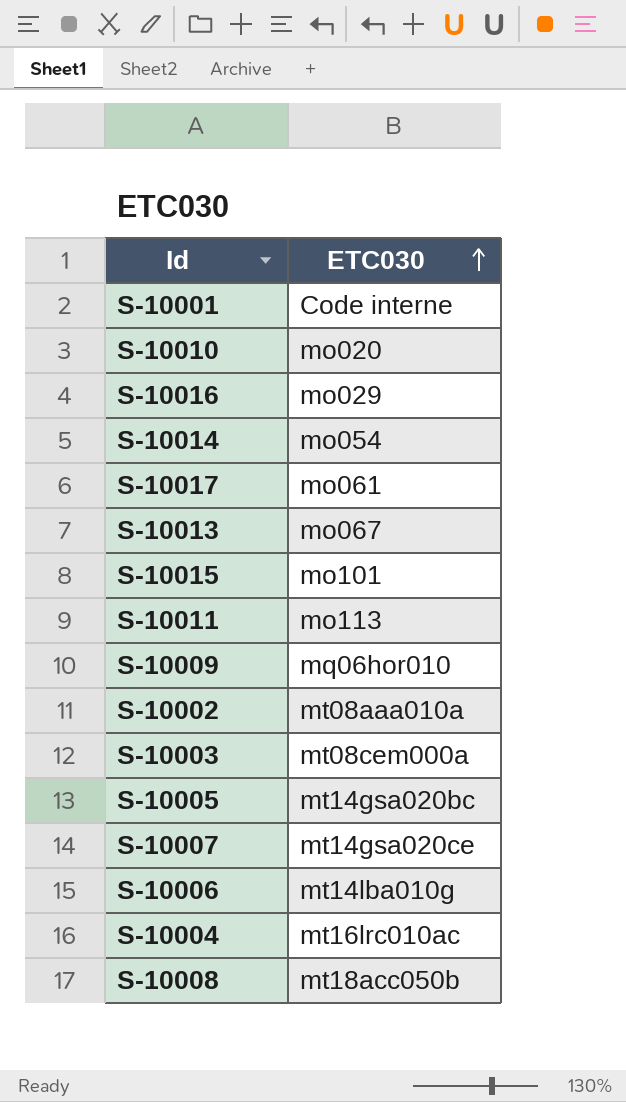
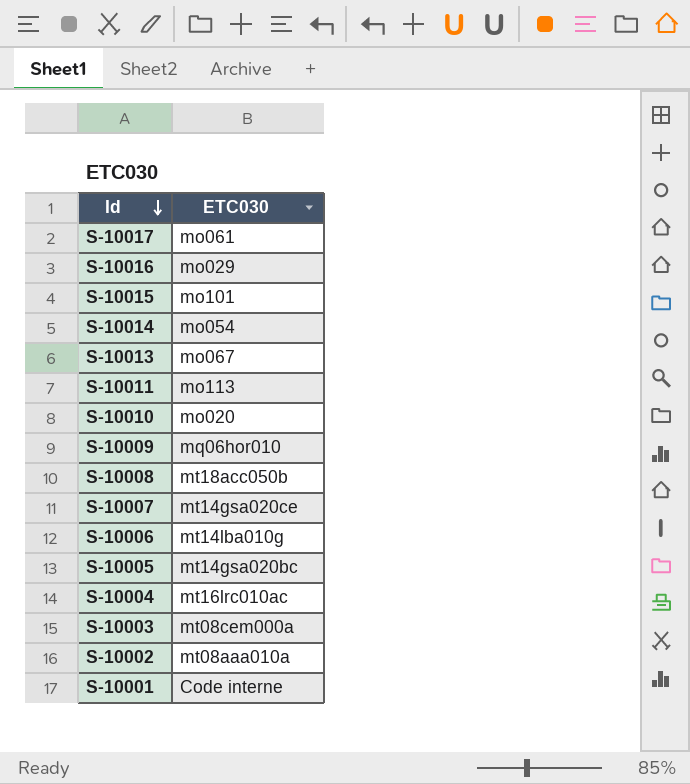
row order: ETC030 ascending -> Id descending

